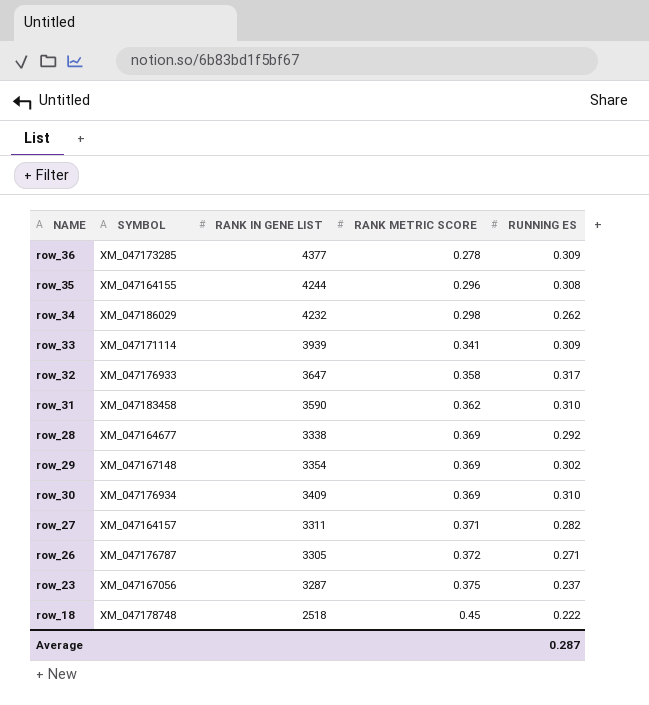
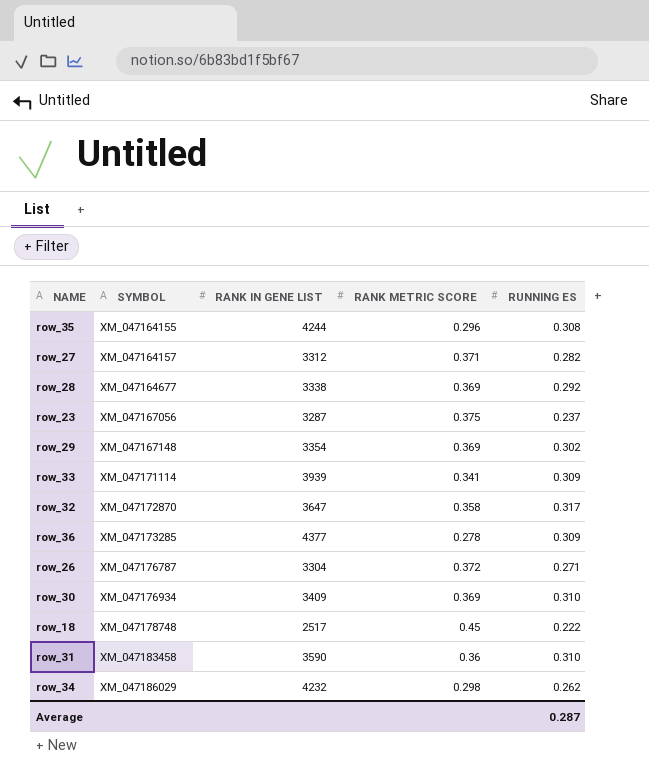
row order: RANK METRIC SCORE ascending -> SYMBOL ascending
row_27 | RANK IN GENE LIST: 3311 -> 3312
row_32 | SYMBOL: XM_047176933 -> XM_047172870
row_26 | RANK IN GENE LIST: 3305 -> 3304
row_18 | RANK IN GENE LIST: 2518 -> 2517
row_31 | RANK METRIC SCORE: 0.362 -> 0.36

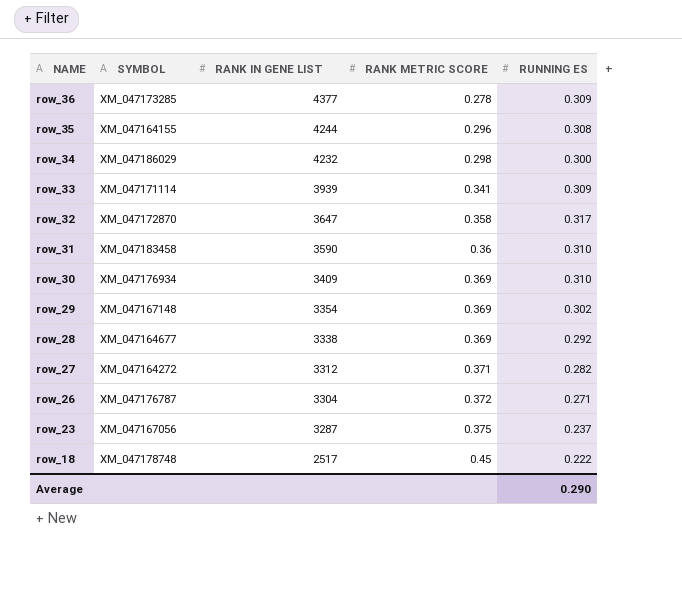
row order: SYMBOL ascending -> NAME descending
row_34 | RUNNING ES: 0.262 -> 0.300
row_27 | SYMBOL: XM_047164157 -> XM_047164272
Average | RUNNING ES: 0.287 -> 0.290

